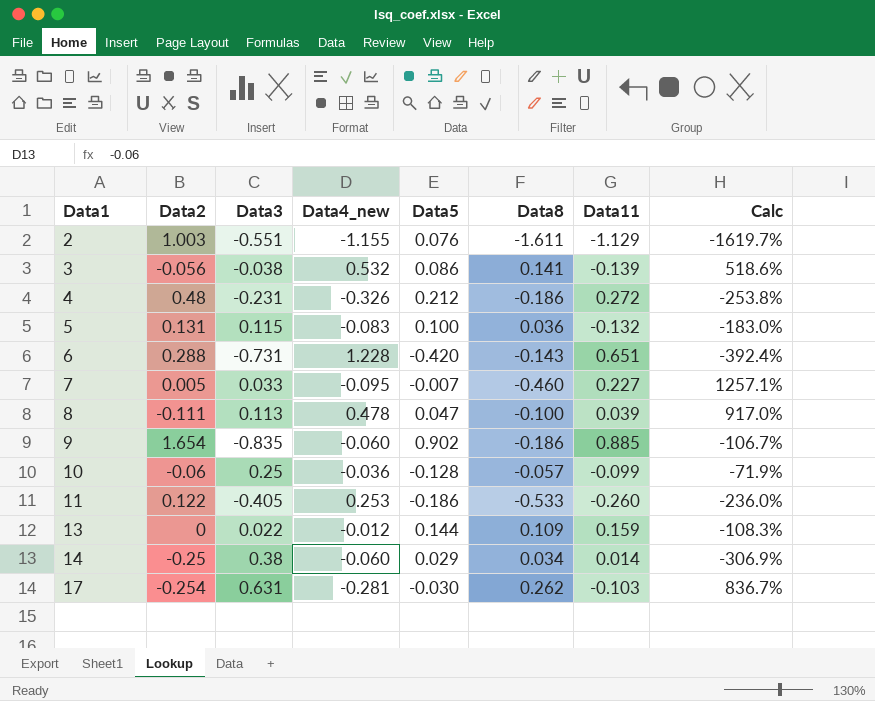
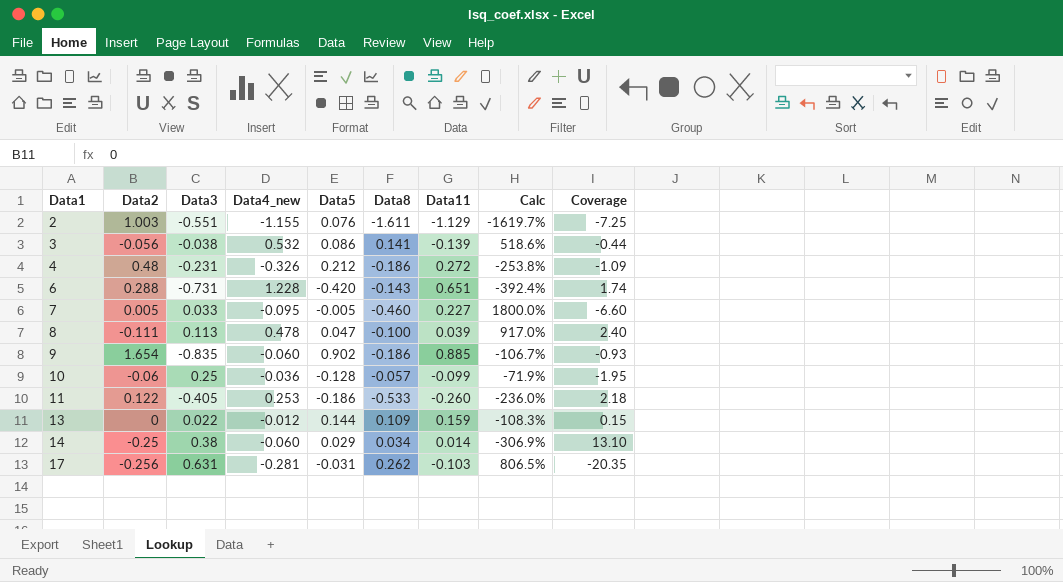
column Coverage | formula: none -> [Data3] / [Data5]
row 5: 0.131 | 0.115 | -0.083 | 0.100 | 0.036 | -0.132 | -183.0% -> none
7 | Data5: -0.007 -> -0.005
7 | Calc: 1257.1% -> 1800.0%
17 | Data2: -0.254 -> -0.256
17 | Data5: -0.030 -> -0.031
17 | Calc: 836.7% -> 806.5%

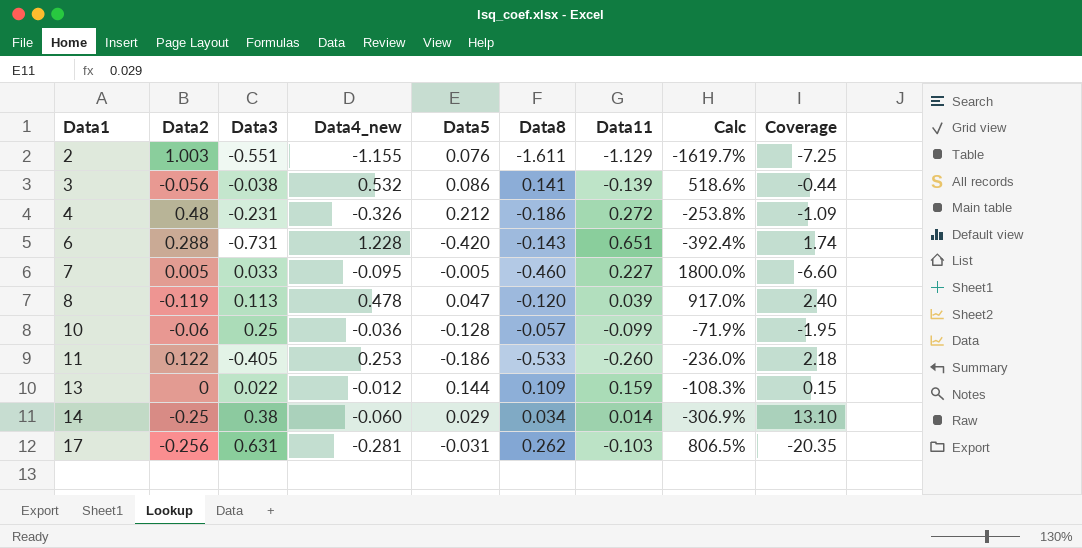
row 9: 1.654 | -0.835 | -0.060 | 0.902 | -0.186 | 0.885 | -106.7% | -0.93 -> none
8 | Data2: -0.111 -> -0.119
8 | Data8: -0.100 -> -0.120

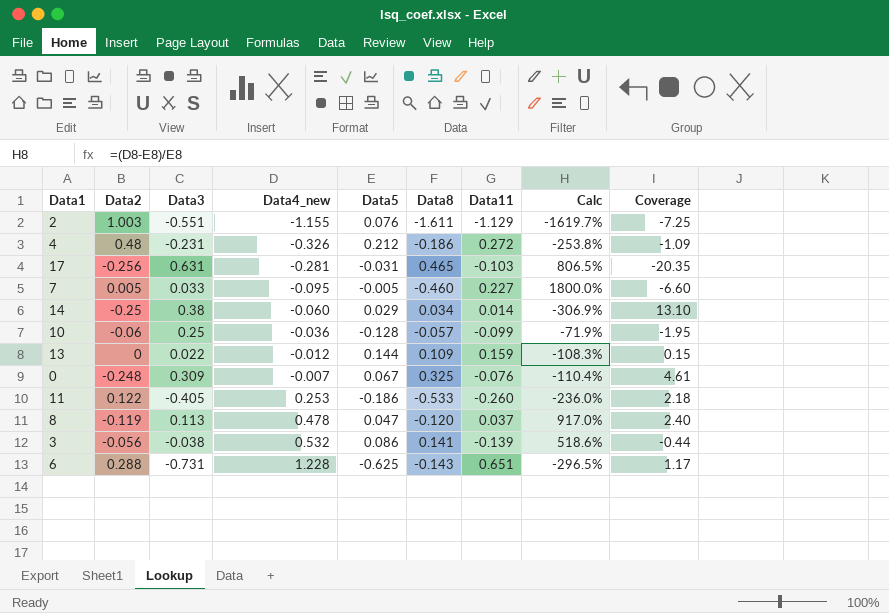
row order: Data1 ascending -> Data4_new ascending
17 | Data8: 0.262 -> 0.465
row 0: none -> -0.248 | 0.309 | -0.007 | 0.067 | 0.325 | -0.076 | -110.4% | 4.61
8 | Data11: 0.039 -> 0.037
6 | Data5: -0.420 -> -0.625
6 | Calc: -392.4% -> -296.5%
6 | Coverage: 1.74 -> 1.17

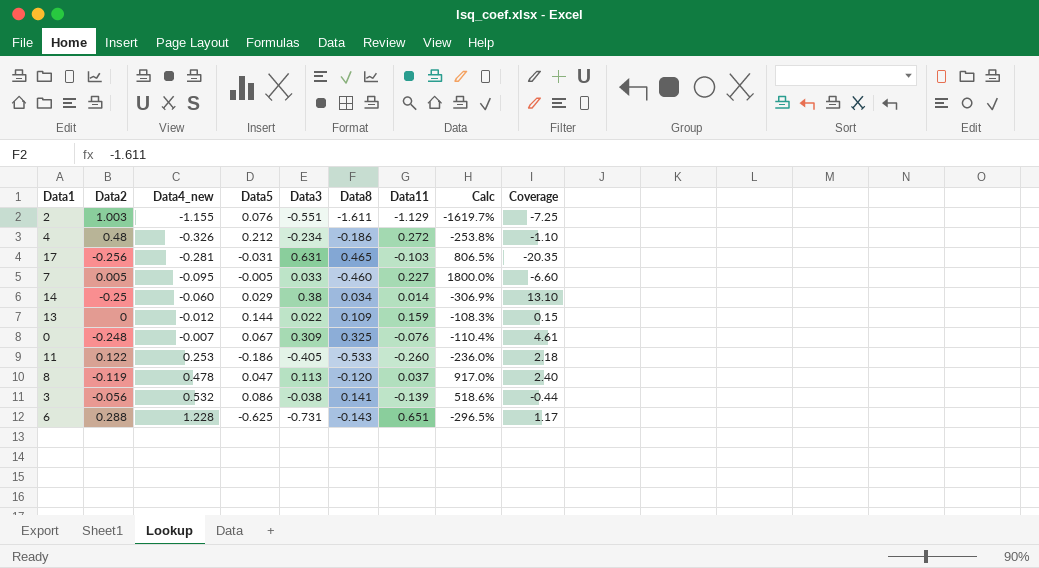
column Data3 | position: 3 -> 5
row 10: -0.06 | 0.25 | -0.036 | -0.128 | -0.057 | -0.099 | -71.9% | -1.95 -> none
4 | Data3: -0.231 -> -0.234
4 | Coverage: -1.09 -> -1.10

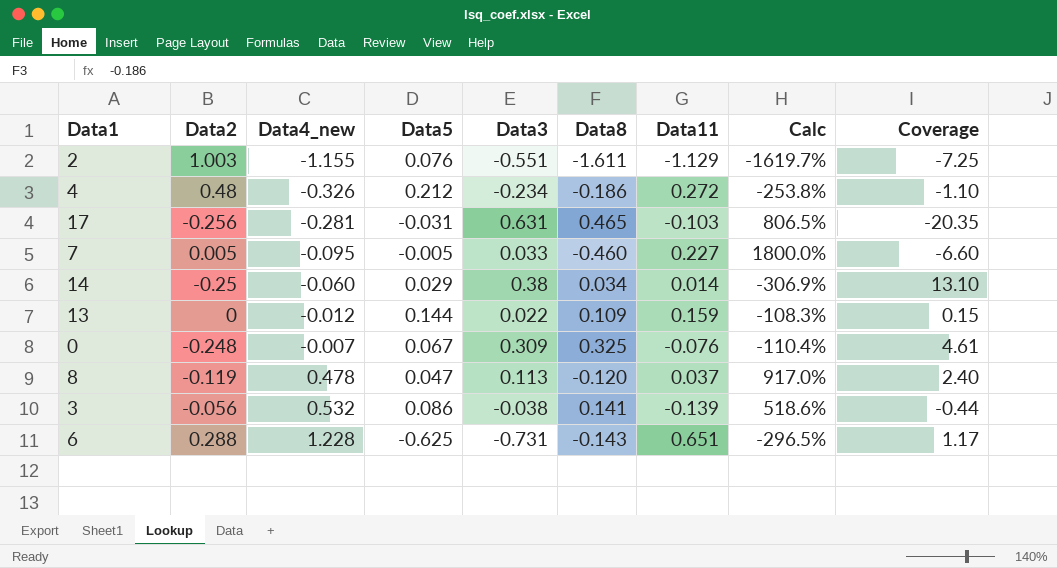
row 11: 0.122 | 0.253 | -0.186 | -0.405 | -0.533 | -0.260 | -236.0% | 2.18 -> none

